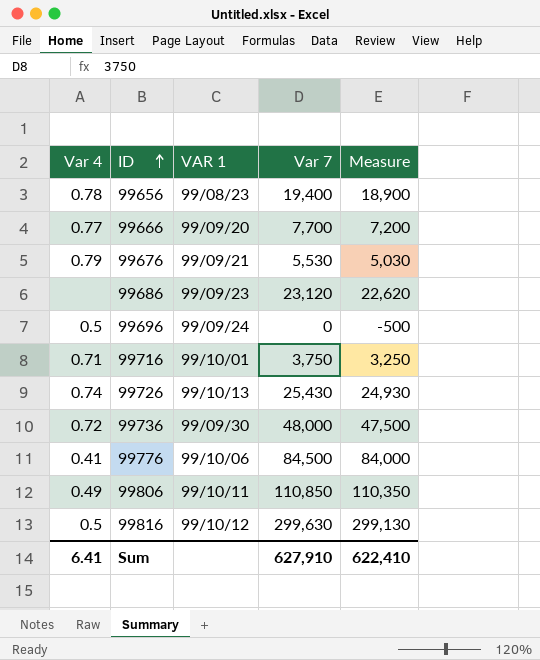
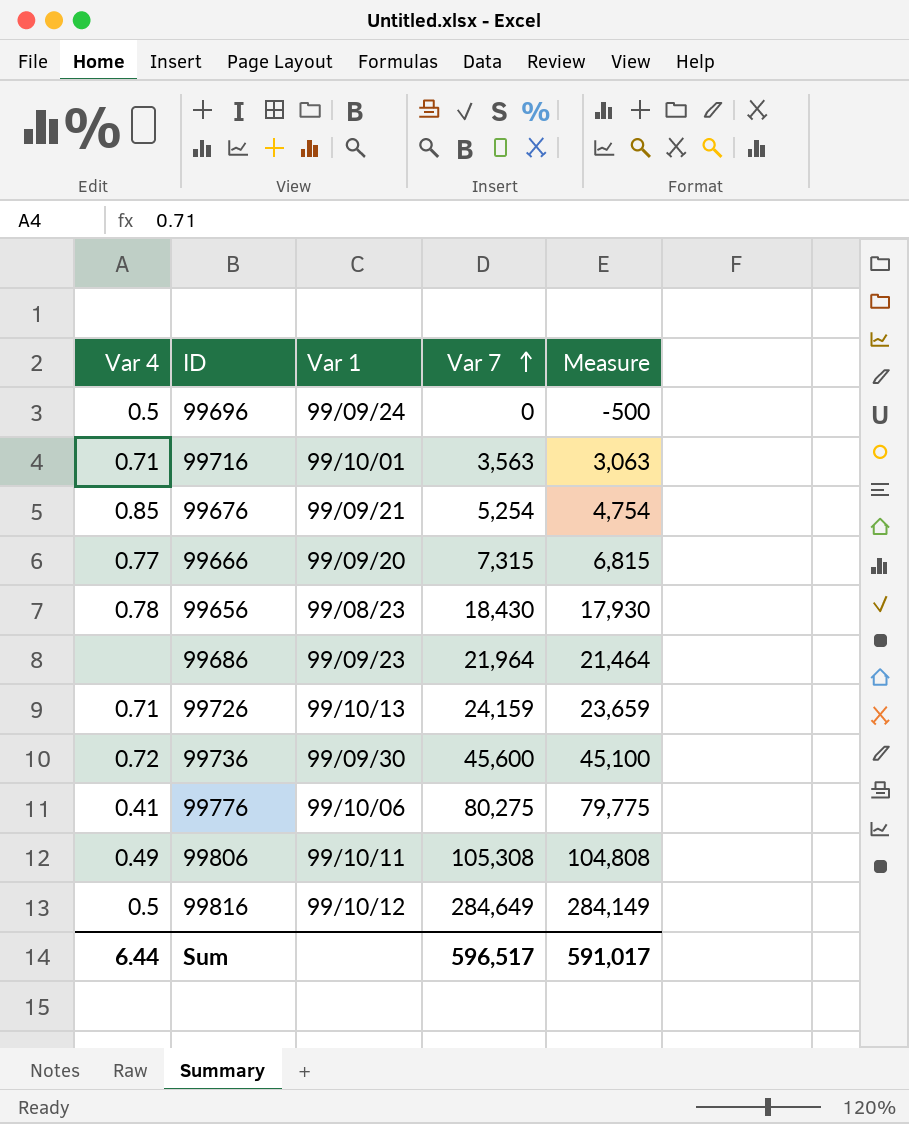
row order: ID ascending -> Var 7 ascending
column name: VAR 1 -> Var 1
99716 | Var 7: 3,750 -> 3,563
99716 | Measure: 3,250 -> 3,063
99676 | Var 4: 0.79 -> 0.85
99676 | Var 7: 5,530 -> 5,254
99676 | Measure: 5,030 -> 4,754
99666 | Var 7: 7,700 -> 7,315
99666 | Measure: 7,200 -> 6,815
99656 | Var 7: 19,400 -> 18,430
99656 | Measure: 18,900 -> 17,930
99686 | Var 7: 23,120 -> 21,964
99686 | Measure: 22,620 -> 21,464
99726 | Var 4: 0.74 -> 0.71
99726 | Var 7: 25,430 -> 24,159
99726 | Measure: 24,930 -> 23,659
99736 | Var 7: 48,000 -> 45,600
99736 | Measure: 47,500 -> 45,100
99776 | Var 7: 84,500 -> 80,275
99776 | Measure: 84,000 -> 79,775
99806 | Var 7: 110,850 -> 105,308
99806 | Measure: 110,350 -> 104,808
99816 | Var 7: 299,630 -> 284,649
99816 | Measure: 299,130 -> 284,149
Sum | Var 4: 6.41 -> 6.44
Sum | Var 7: 627,910 -> 596,517
Sum | Measure: 622,410 -> 591,017

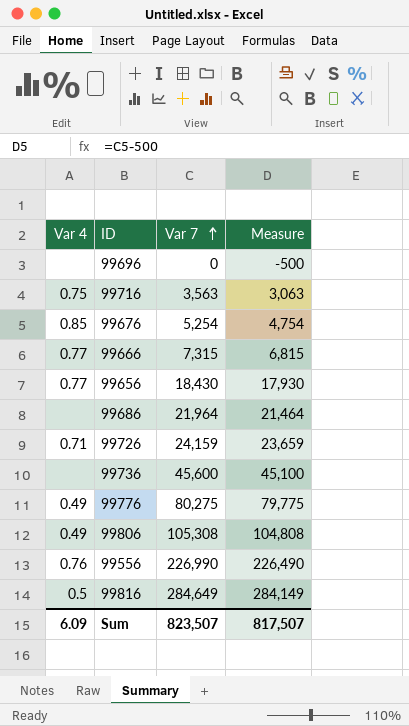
column Var 1 | position: 3 -> none
99696 | Var 4: 0.5 -> none
99716 | Var 4: 0.71 -> 0.75
99656 | Var 4: 0.78 -> 0.77
99736 | Var 4: 0.72 -> none
99776 | Var 4: 0.41 -> 0.49
row 99556: none -> 0.76 | 226,990 | 226,490
Sum | Var 4: 6.44 -> 6.09
Sum | Var 7: 596,517 -> 823,507
Sum | Measure: 591,017 -> 817,507

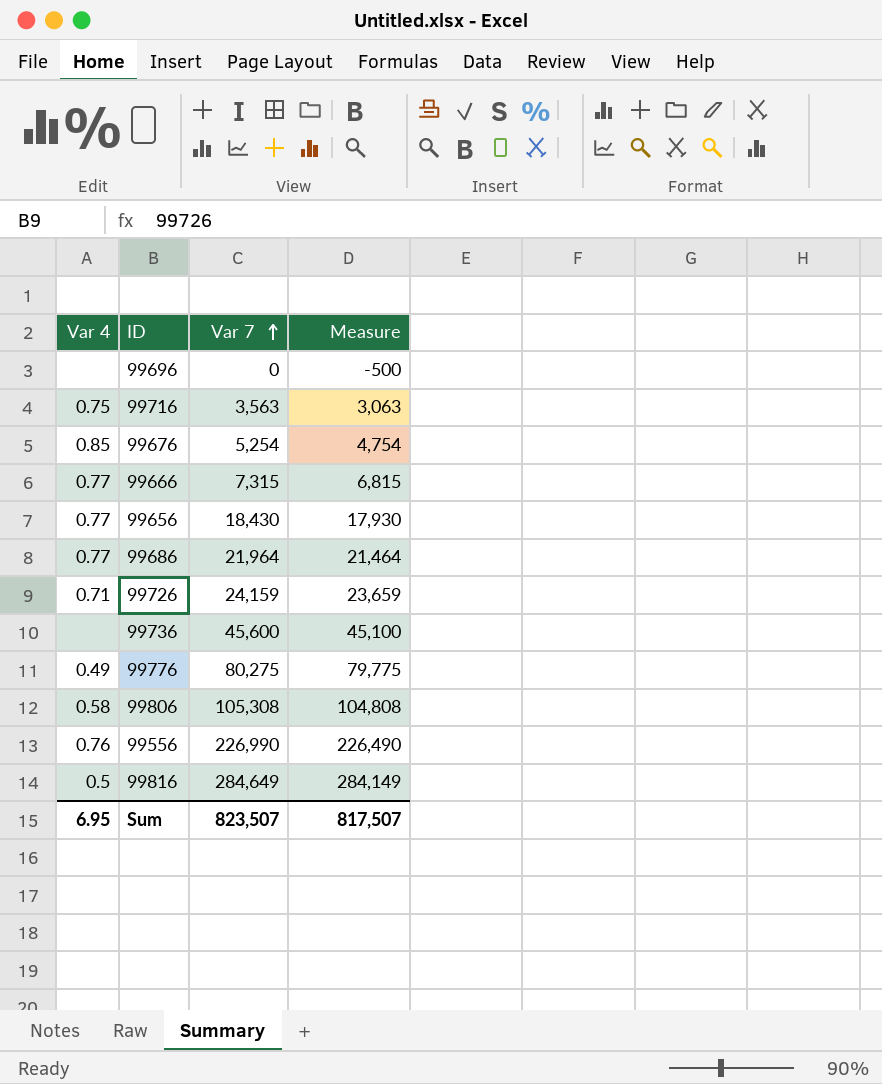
99686 | Var 4: none -> 0.77
99806 | Var 4: 0.49 -> 0.58
Sum | Var 4: 6.09 -> 6.95

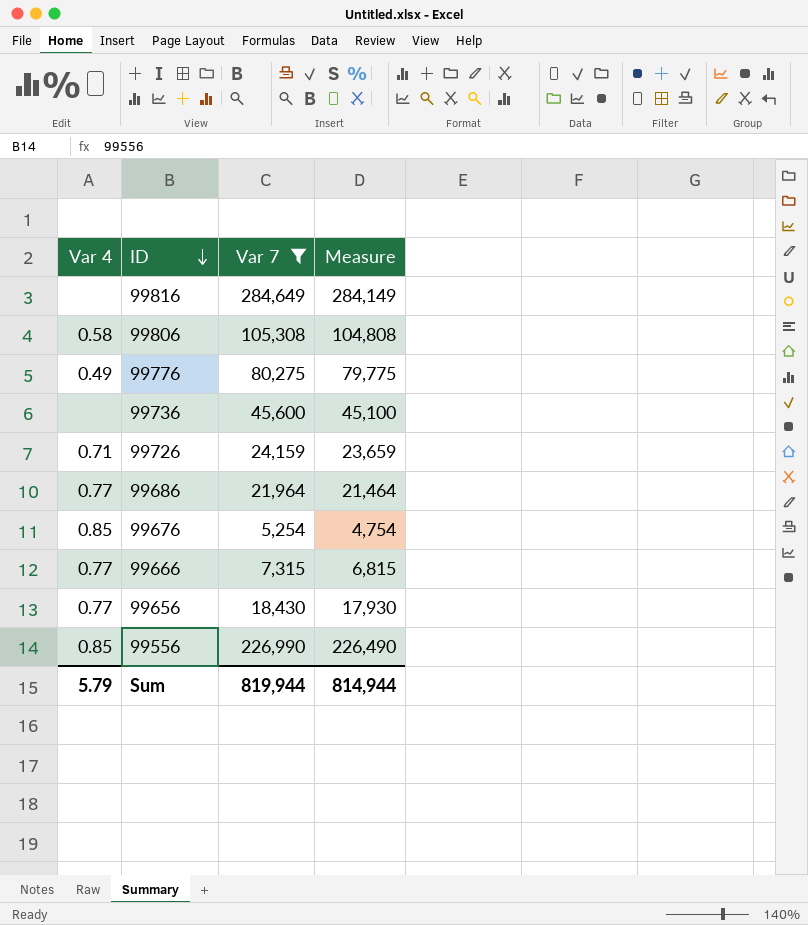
filter: none -> Var 7 >= 5,254
row order: Var 7 ascending -> ID descending
99816 | Var 4: 0.5 -> none
99556 | Var 4: 0.76 -> 0.85
Sum | Var 4: 6.95 -> 5.79
Sum | Var 7: 823,507 -> 819,944
Sum | Measure: 817,507 -> 814,944

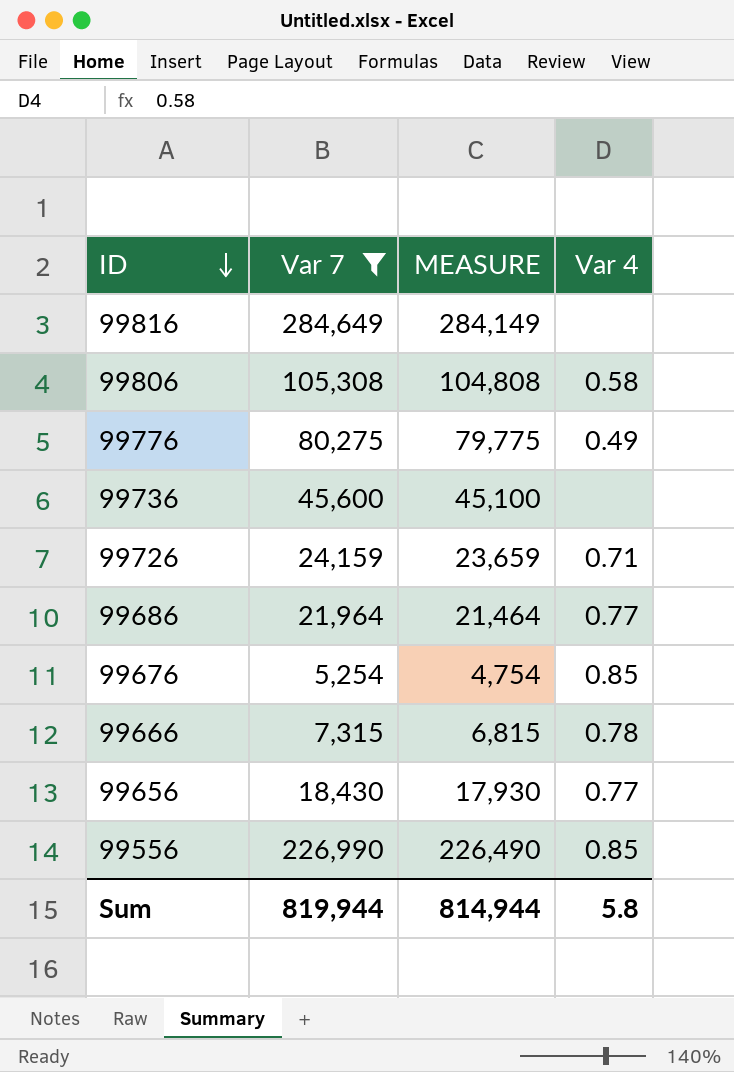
column name: Measure -> MEASURE
column Var 4 | position: 1 -> 4
99666 | Var 4: 0.77 -> 0.78
Sum | Var 4: 5.79 -> 5.8

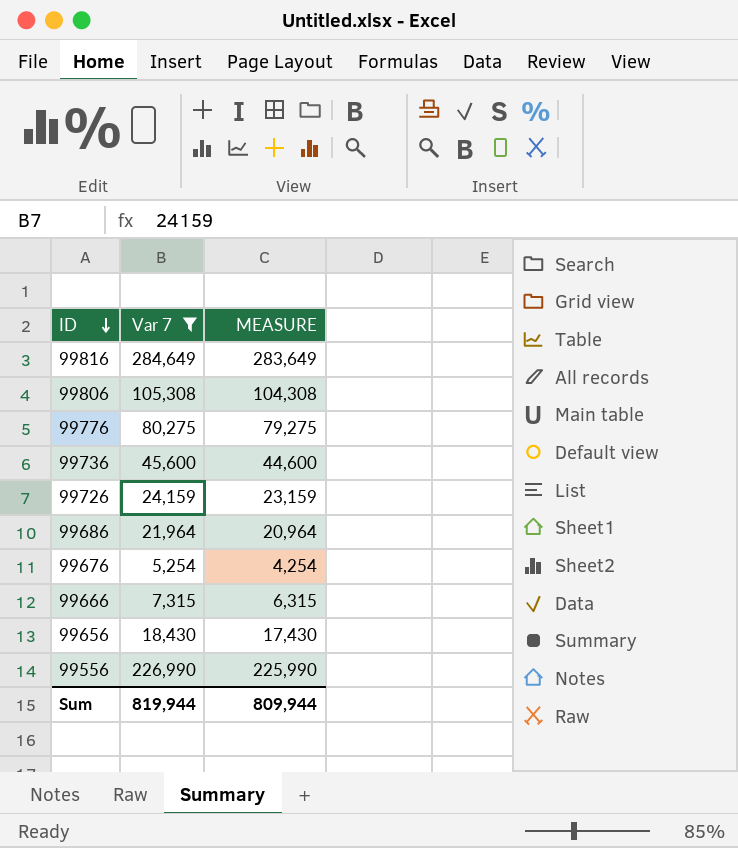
column Var 4 | position: 4 -> none
column MEASURE | formula: [Var 7] - 500 -> [Var 7] - 1000
Sum | MEASURE: 814,944 -> 809,944

